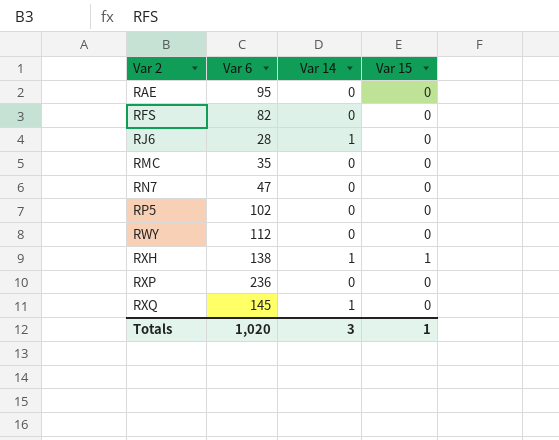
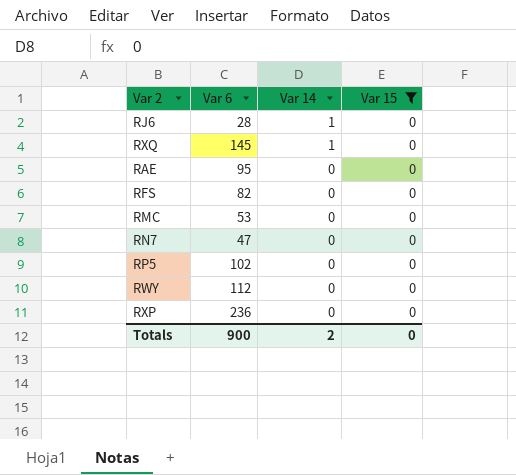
filter: none -> Var 15 = 0
row order: Var 2 ascending -> Var 14 descending
RMC | Var 6: 35 -> 53
Totals | Var 6: 1,020 -> 900
Totals | Var 14: 3 -> 2
Totals | Var 15: 1 -> 0

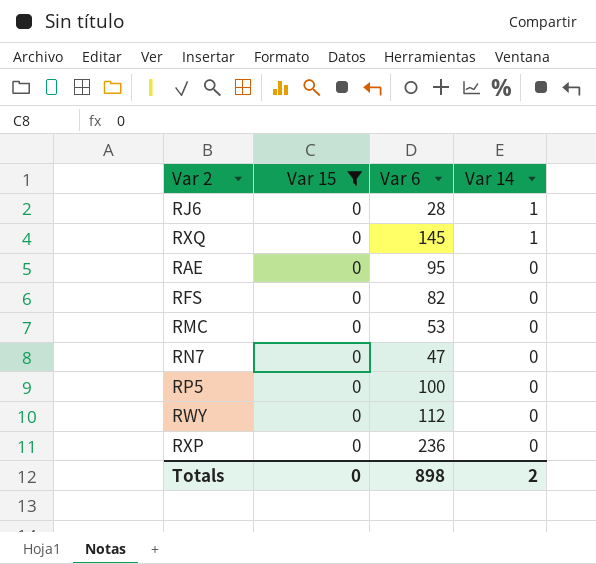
column Var 15 | position: 4 -> 2
RP5 | Var 6: 102 -> 100
Totals | Var 6: 900 -> 898

